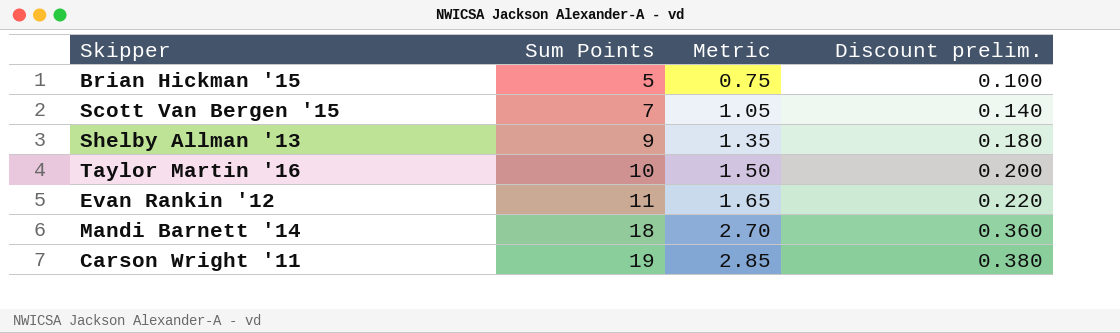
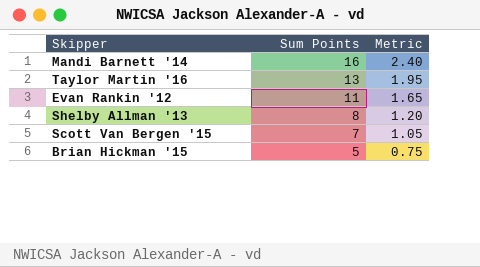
row order: Sum Points ascending -> Sum Points descending
column Discount prelim. | formula: [Sum Points] * 0.02 -> none
row Carson Wright '11: 19 | 2.85 | 0.380 -> none
Mandi Barnett '14 | Sum Points: 18 -> 16
Mandi Barnett '14 | Metric: 2.70 -> 2.40
Taylor Martin '16 | Sum Points: 10 -> 13
Taylor Martin '16 | Metric: 1.50 -> 1.95
Shelby Allman '13 | Sum Points: 9 -> 8
Shelby Allman '13 | Metric: 1.35 -> 1.20

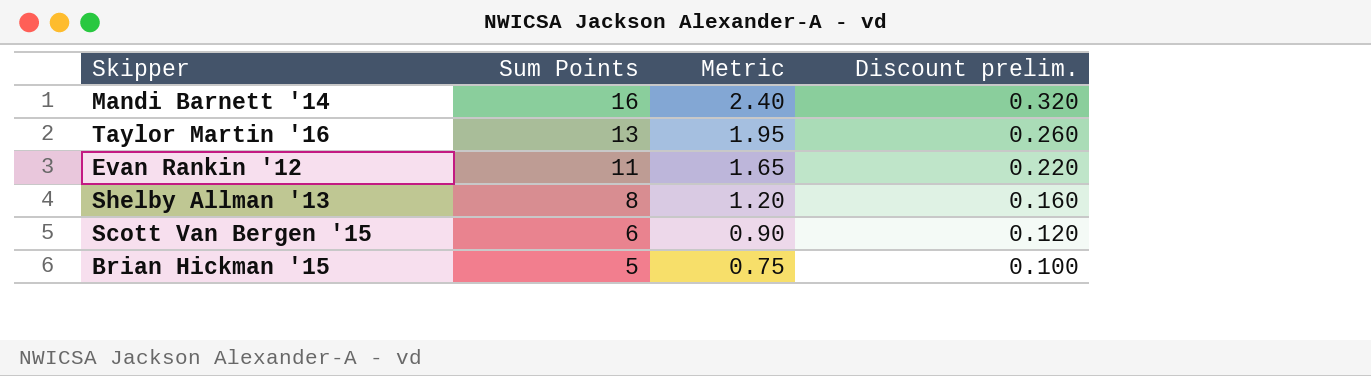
column Discount prelim. | formula: none -> [Sum Points] * 0.02
Scott Van Bergen '15 | Sum Points: 7 -> 6
Scott Van Bergen '15 | Metric: 1.05 -> 0.90

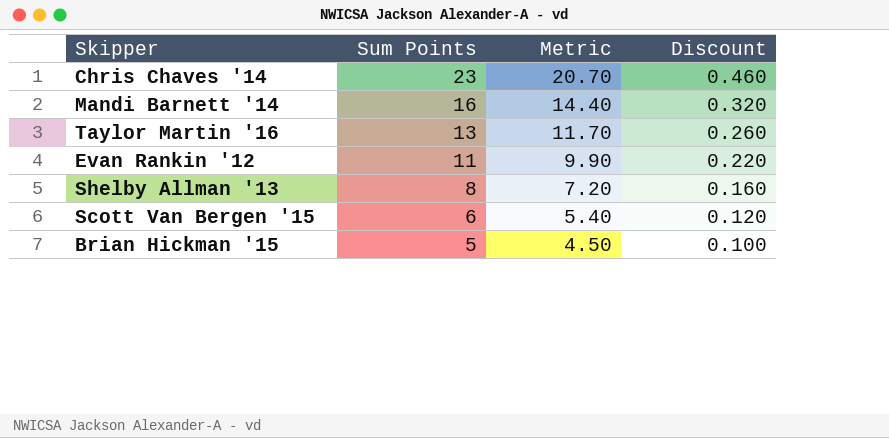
column Metric | formula: [Sum Points] * 0.15 -> [Sum Points] * 0.9
column name: Discount prelim. -> Discount
row Chris Chaves '14: none -> 23 | 20.70 | 0.460

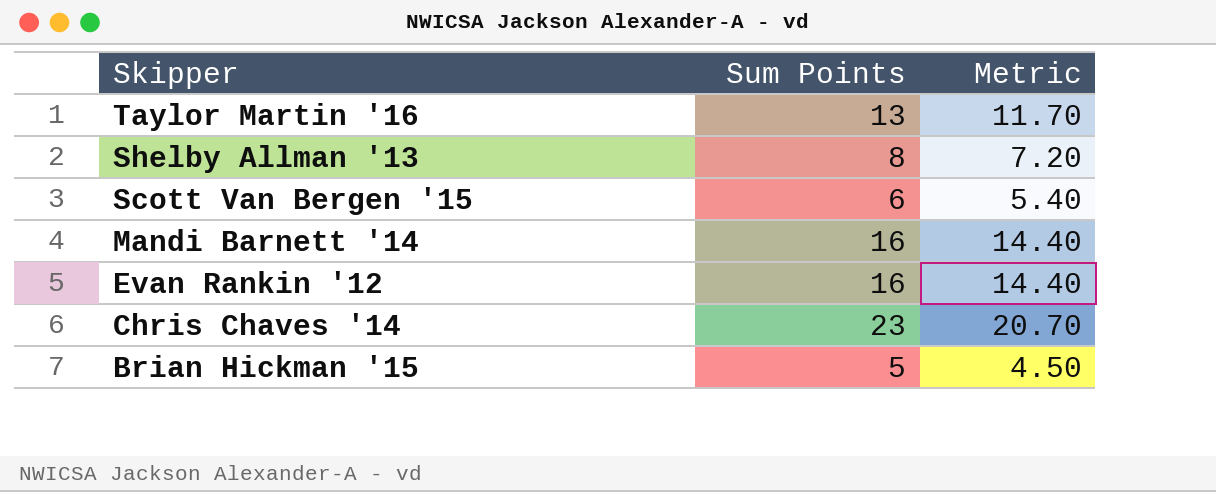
row order: Sum Points descending -> Skipper descending
column Discount | formula: [Sum Points] * 0.02 -> none
Evan Rankin '12 | Sum Points: 11 -> 16
Evan Rankin '12 | Metric: 9.90 -> 14.40

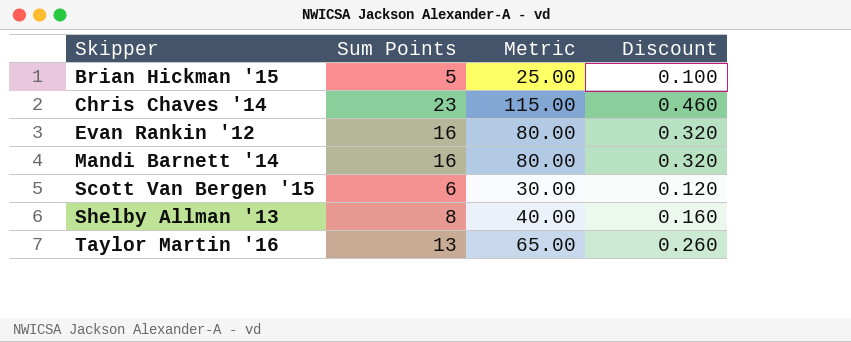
row order: Skipper descending -> Skipper ascending
column Metric | formula: [Sum Points] * 0.9 -> [Sum Points] * 5
column Discount | formula: none -> [Sum Points] * 0.02

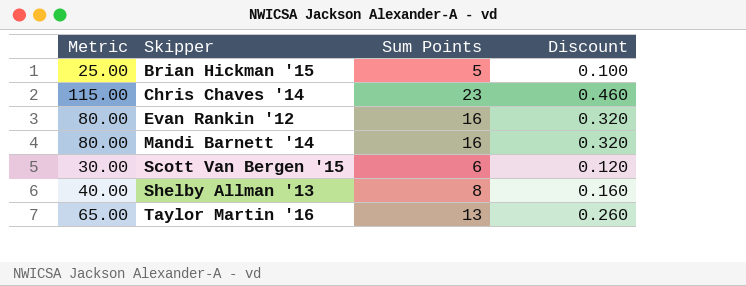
column Metric | position: 3 -> 1

